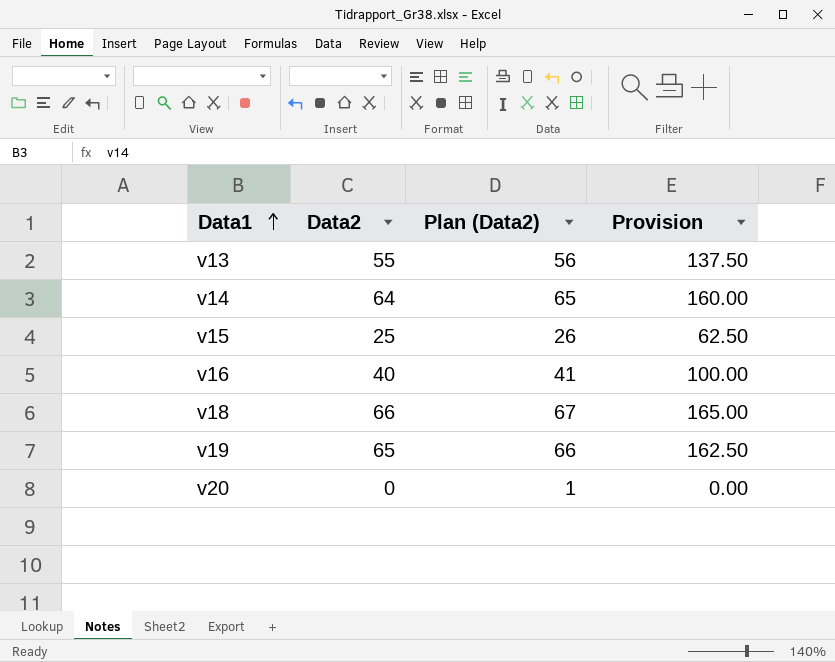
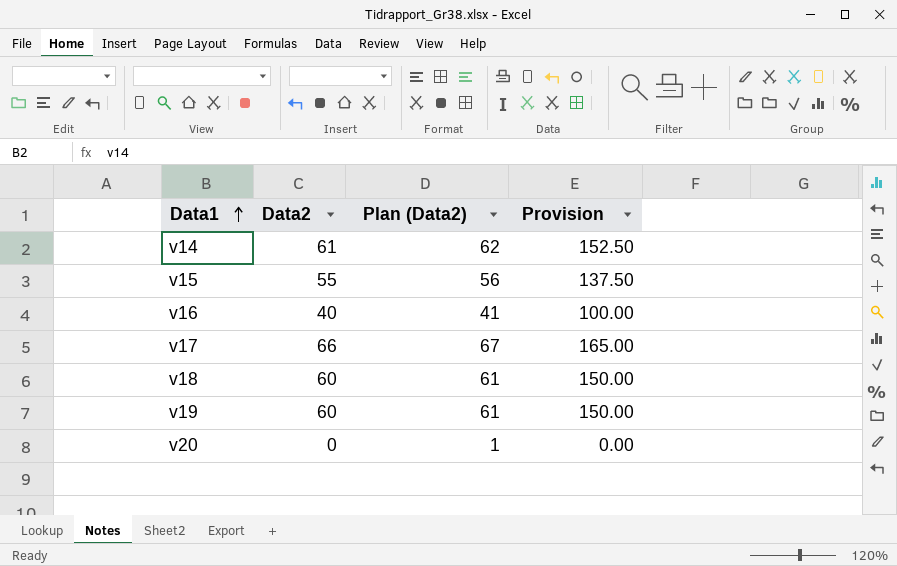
row v13: 55 | 56 | 137.50 -> none
v14 | Data2: 64 -> 61
v14 | Plan (Data2): 65 -> 62
v14 | Provision: 160.00 -> 152.50
v15 | Data2: 25 -> 55
v15 | Plan (Data2): 26 -> 56
v15 | Provision: 62.50 -> 137.50
row v17: none -> 66 | 67 | 165.00
v18 | Data2: 66 -> 60
v18 | Plan (Data2): 67 -> 61
v18 | Provision: 165.00 -> 150.00
v19 | Data2: 65 -> 60
v19 | Plan (Data2): 66 -> 61
v19 | Provision: 162.50 -> 150.00

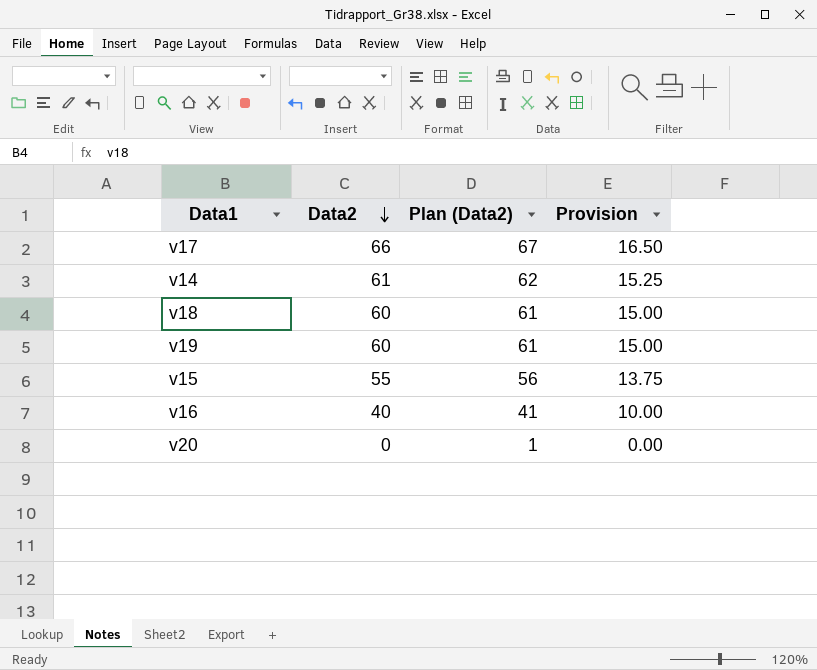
row order: Data1 ascending -> Data2 descending
column Provision | formula: [Data2] * 2.5 -> [Data2] * 0.25

